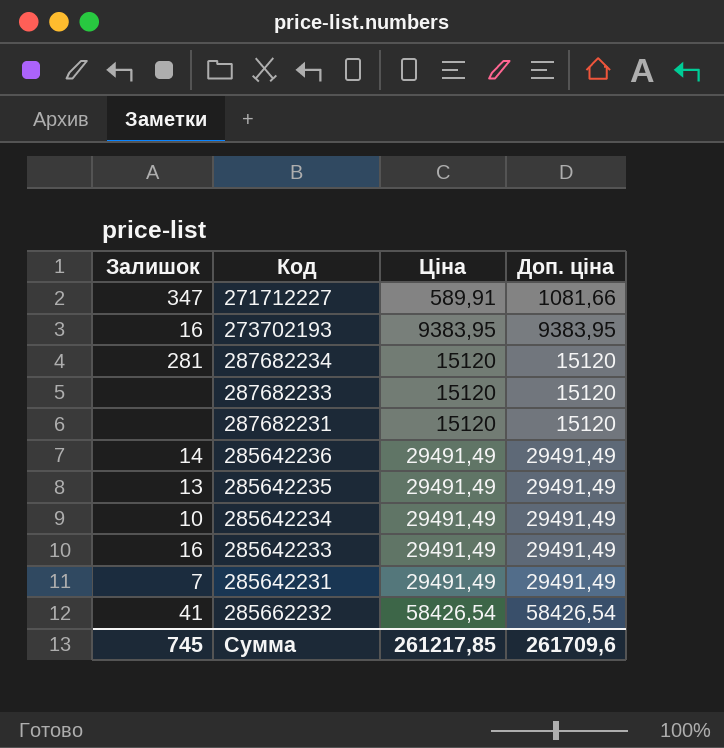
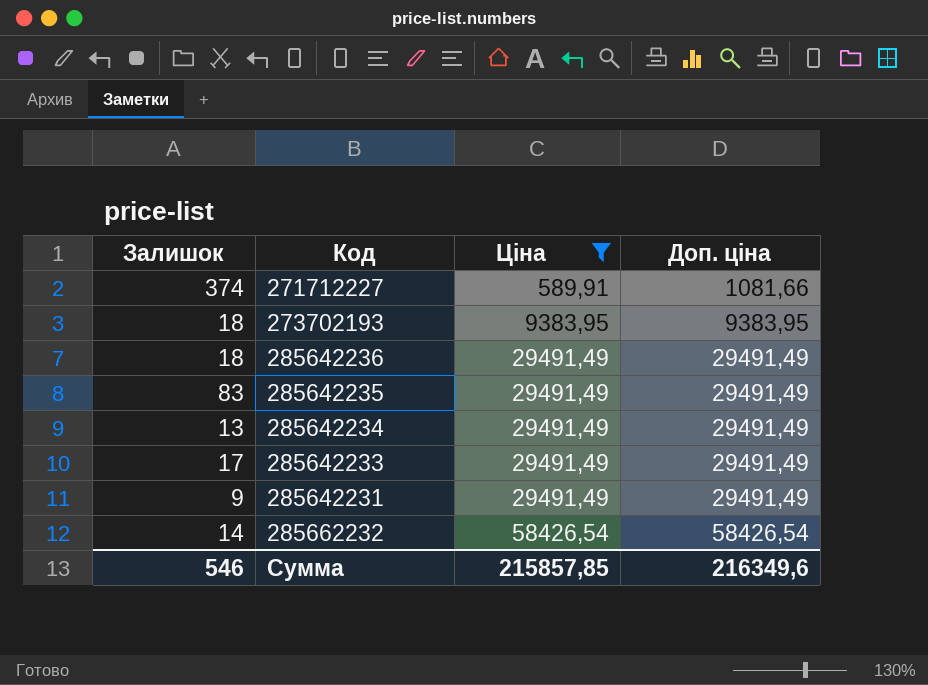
filter: none -> Ціна != 15120
271712227 | Залишок: 347 -> 374
273702193 | Залишок: 16 -> 18
285642236 | Залишок: 14 -> 18
285642235 | Залишок: 13 -> 83
285642234 | Залишок: 10 -> 13
285642233 | Залишок: 16 -> 17
285642231 | Залишок: 7 -> 9
285662232 | Залишок: 41 -> 14
Сумма | Залишок: 745 -> 546
Сумма | Ціна: 261217,85 -> 215857,85
Сумма | Доп. ціна: 261709,6 -> 216349,6

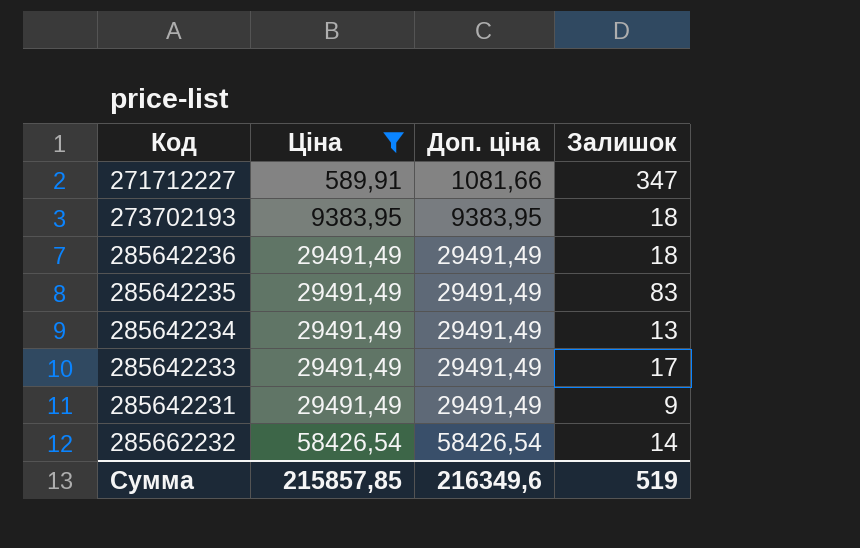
column Залишок | position: 1 -> 4
271712227 | Залишок: 374 -> 347
Сумма | Залишок: 546 -> 519

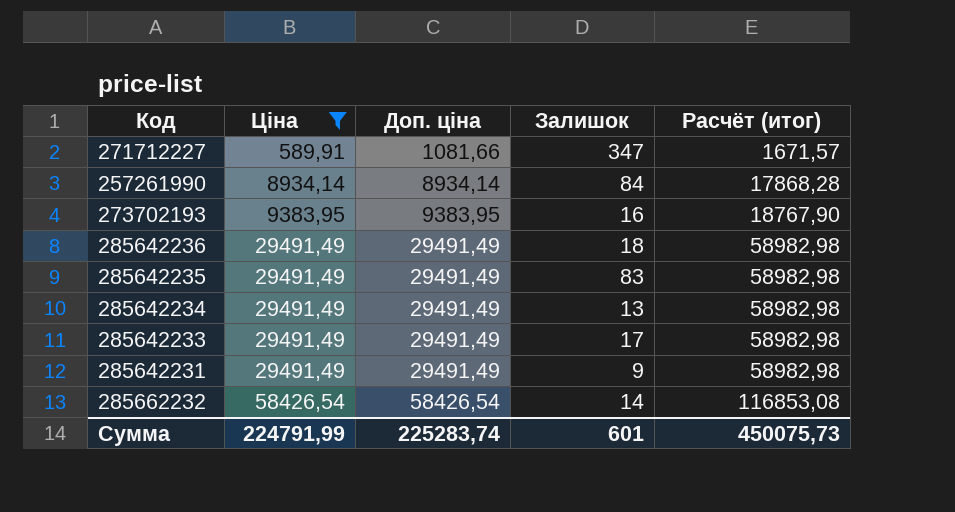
column Расчёт (итог) | formula: none -> [Ціна] + [Доп. ціна]
row 257261990: none -> 8934,14 | 8934,14 | 84 | 17868,28
273702193 | Залишок: 18 -> 16
Сумма | Ціна: 215857,85 -> 224791,99
Сумма | Доп. ціна: 216349,6 -> 225283,74
Сумма | Залишок: 519 -> 601

